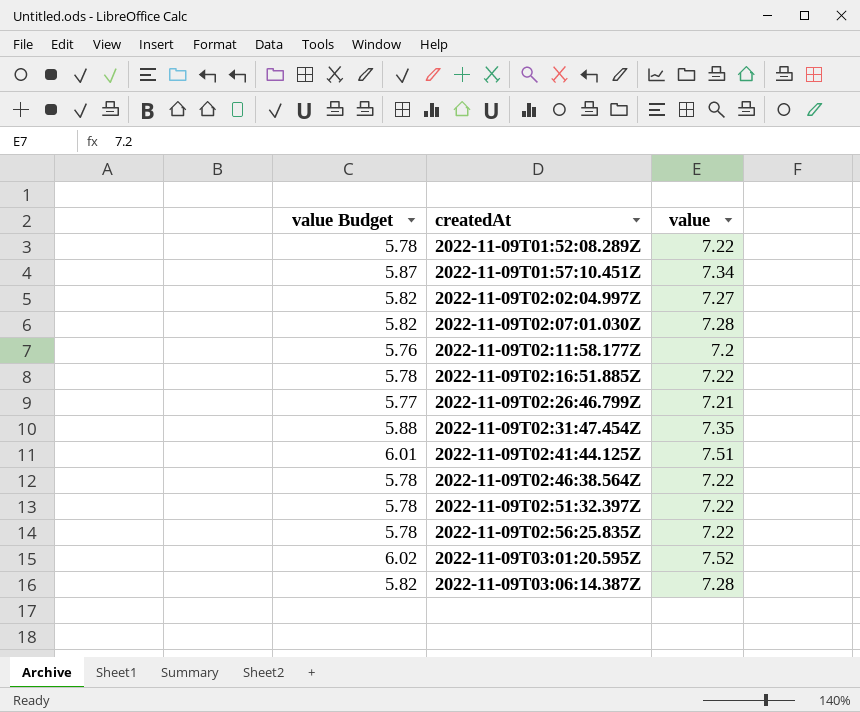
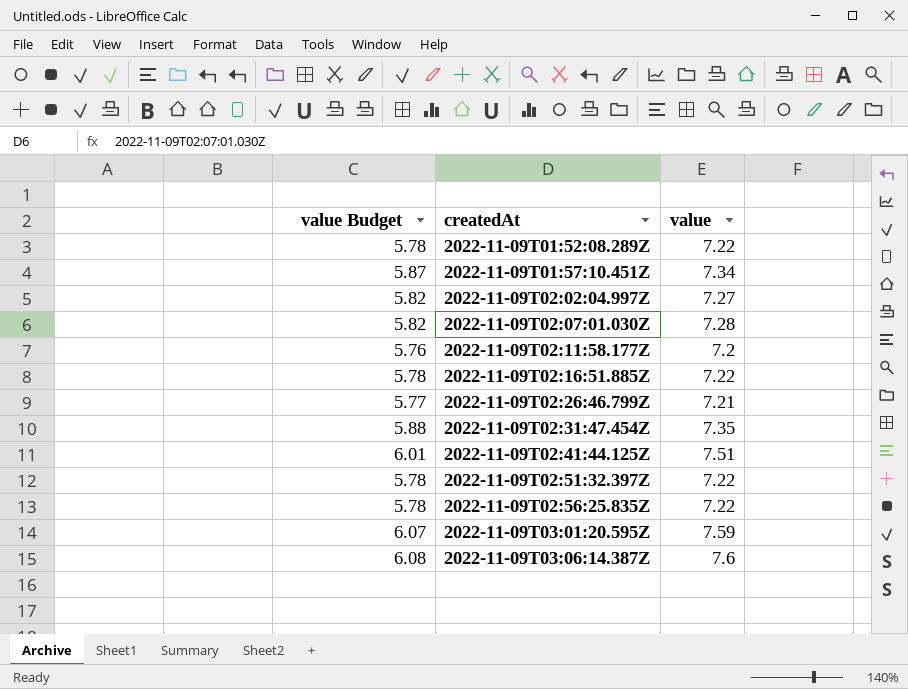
row 2022-11-09T02:46:38.564Z: 5.78 | 7.22 -> none
2022-11-09T03:01:20.595Z | value Budget: 6.02 -> 6.07
2022-11-09T03:01:20.595Z | value: 7.52 -> 7.59
2022-11-09T03:06:14.387Z | value Budget: 5.82 -> 6.08
2022-11-09T03:06:14.387Z | value: 7.28 -> 7.6

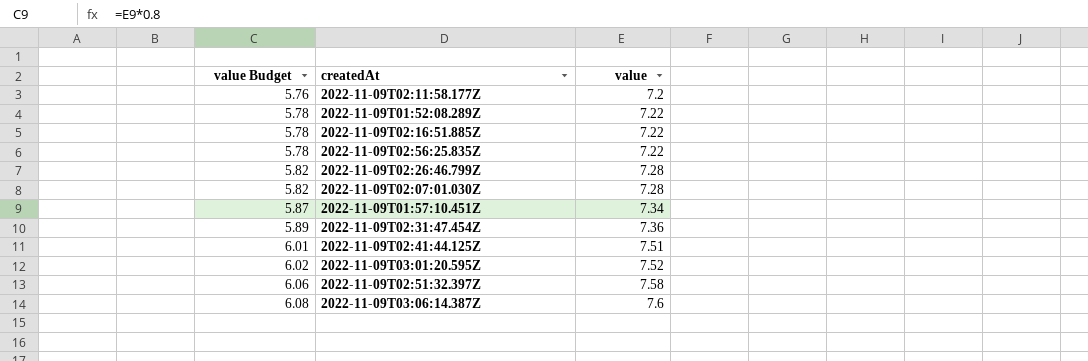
row order: createdAt ascending -> value Budget ascending
row 2022-11-09T02:02:04.997Z: 5.82 | 7.27 -> none
2022-11-09T02:26:46.799Z | value Budget: 5.77 -> 5.82
2022-11-09T02:26:46.799Z | value: 7.21 -> 7.28
2022-11-09T02:31:47.454Z | value Budget: 5.88 -> 5.89
2022-11-09T02:31:47.454Z | value: 7.35 -> 7.36
2022-11-09T03:01:20.595Z | value Budget: 6.07 -> 6.02
2022-11-09T03:01:20.595Z | value: 7.59 -> 7.52
2022-11-09T02:51:32.397Z | value Budget: 5.78 -> 6.06
2022-11-09T02:51:32.397Z | value: 7.22 -> 7.58

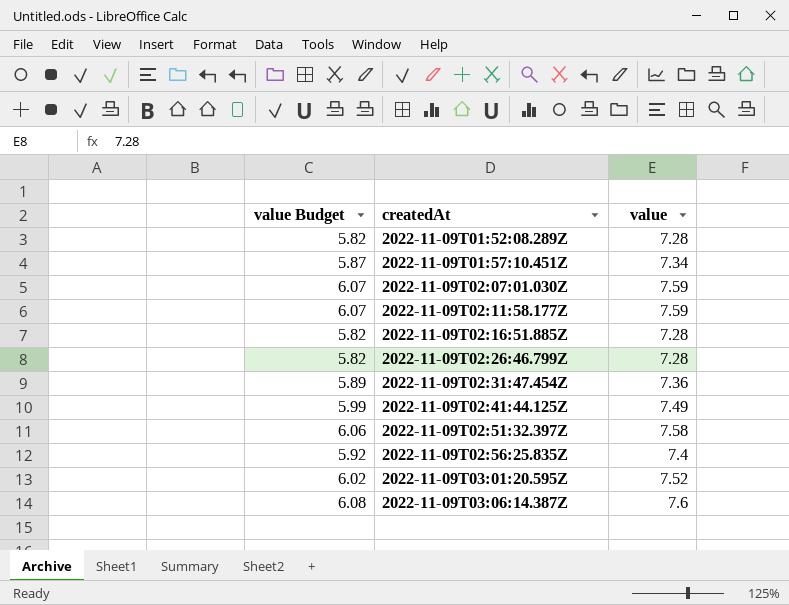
row order: value Budget ascending -> createdAt ascending
2022-11-09T01:52:08.289Z | value Budget: 5.78 -> 5.82
2022-11-09T01:52:08.289Z | value: 7.22 -> 7.28
2022-11-09T02:07:01.030Z | value Budget: 5.82 -> 6.07
2022-11-09T02:07:01.030Z | value: 7.28 -> 7.59
2022-11-09T02:11:58.177Z | value Budget: 5.76 -> 6.07
2022-11-09T02:11:58.177Z | value: 7.2 -> 7.59
2022-11-09T02:16:51.885Z | value Budget: 5.78 -> 5.82
2022-11-09T02:16:51.885Z | value: 7.22 -> 7.28
2022-11-09T02:41:44.125Z | value Budget: 6.01 -> 5.99
2022-11-09T02:41:44.125Z | value: 7.51 -> 7.49
2022-11-09T02:56:25.835Z | value Budget: 5.78 -> 5.92
2022-11-09T02:56:25.835Z | value: 7.22 -> 7.4

